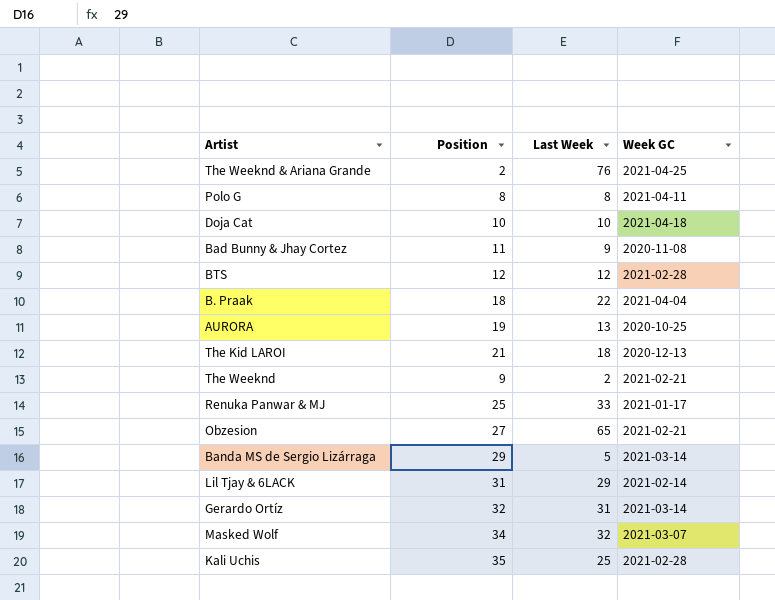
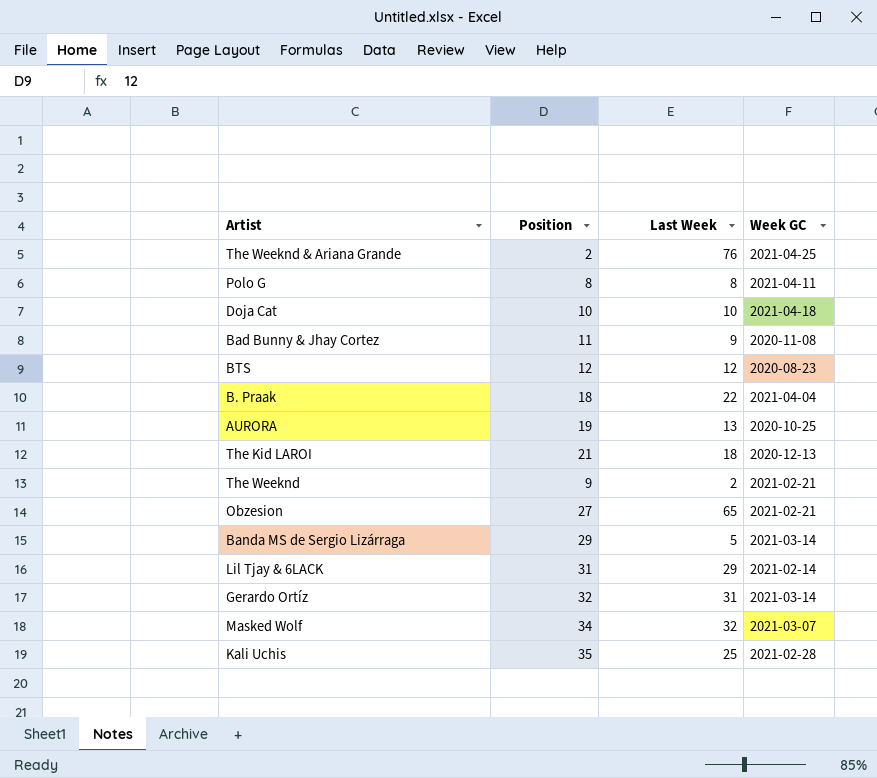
row Renuka Panwar & MJ: 25 | 33 | 2021-01-17 -> none
BTS | Week GC: 2021-02-28 -> 2020-08-23

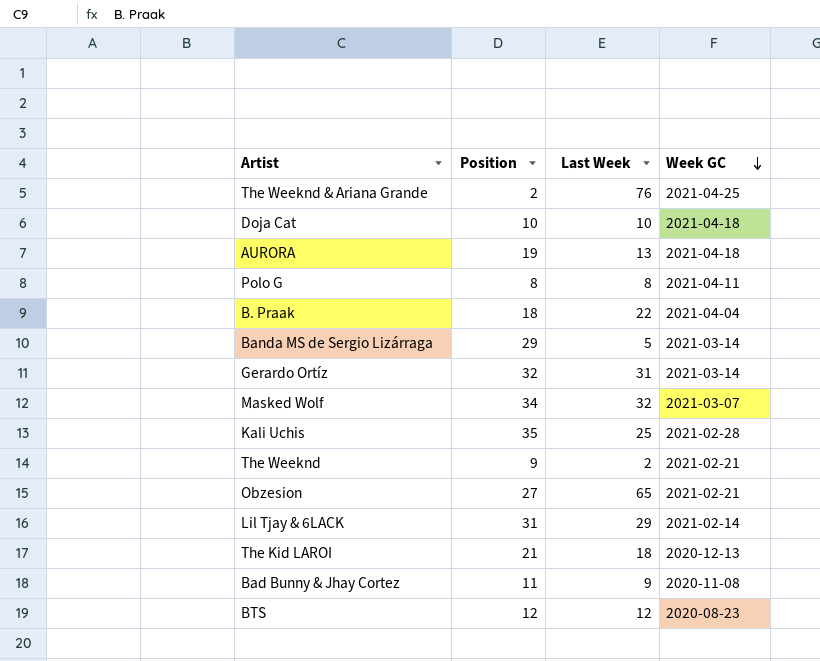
row order: none -> Week GC descending
AURORA | Week GC: 2020-10-25 -> 2021-04-18

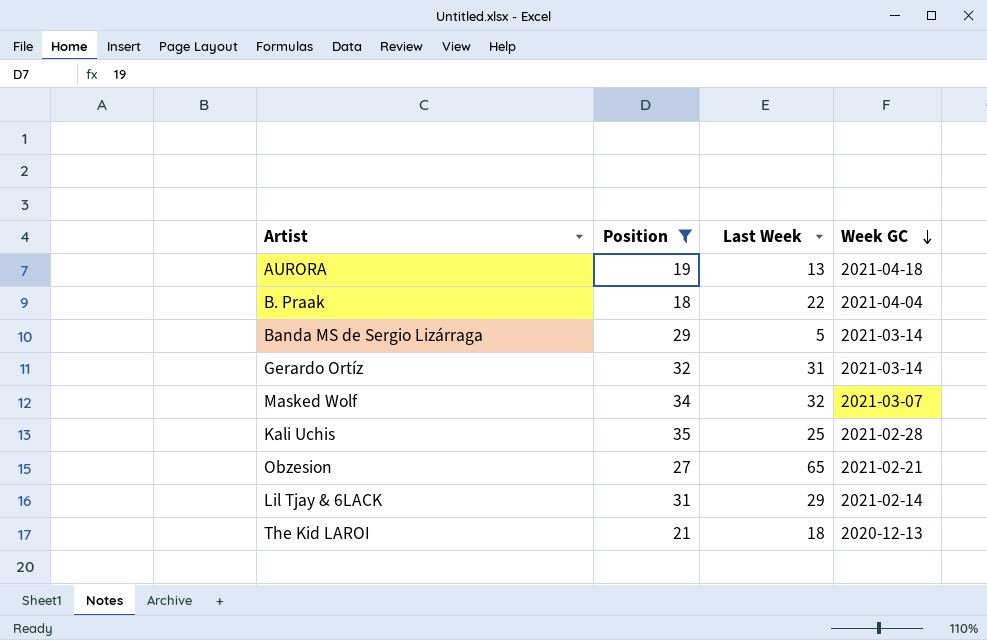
filter: none -> Position >= 18

